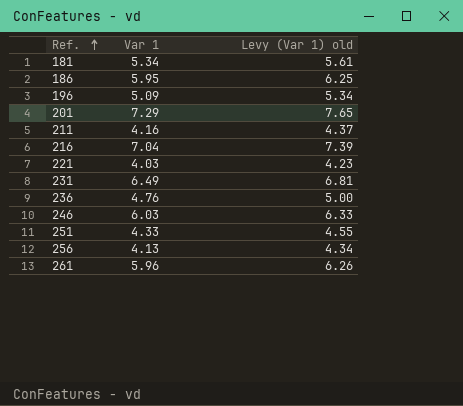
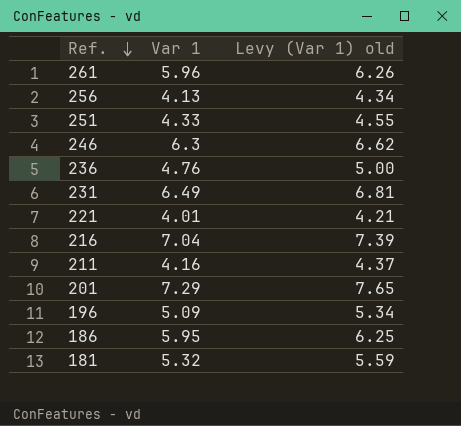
row order: Ref. ascending -> Ref. descending
246 | Var 1: 6.03 -> 6.3
246 | Levy (Var 1) old: 6.33 -> 6.62
221 | Var 1: 4.03 -> 4.01
221 | Levy (Var 1) old: 4.23 -> 4.21
181 | Var 1: 5.34 -> 5.32
181 | Levy (Var 1) old: 5.61 -> 5.59

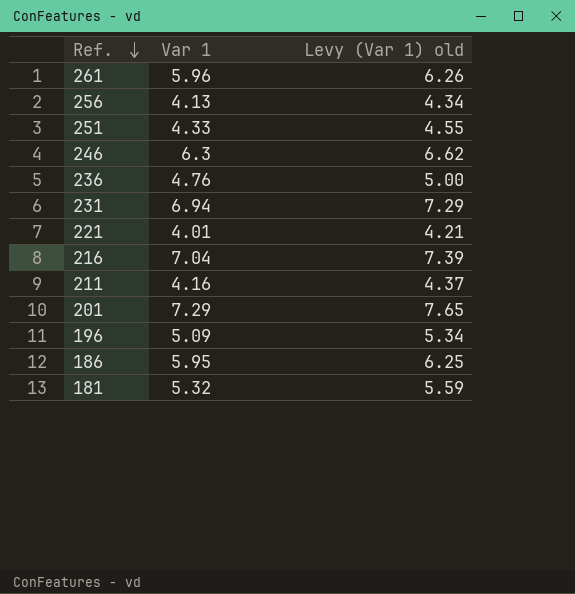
231 | Var 1: 6.49 -> 6.94
231 | Levy (Var 1) old: 6.81 -> 7.29

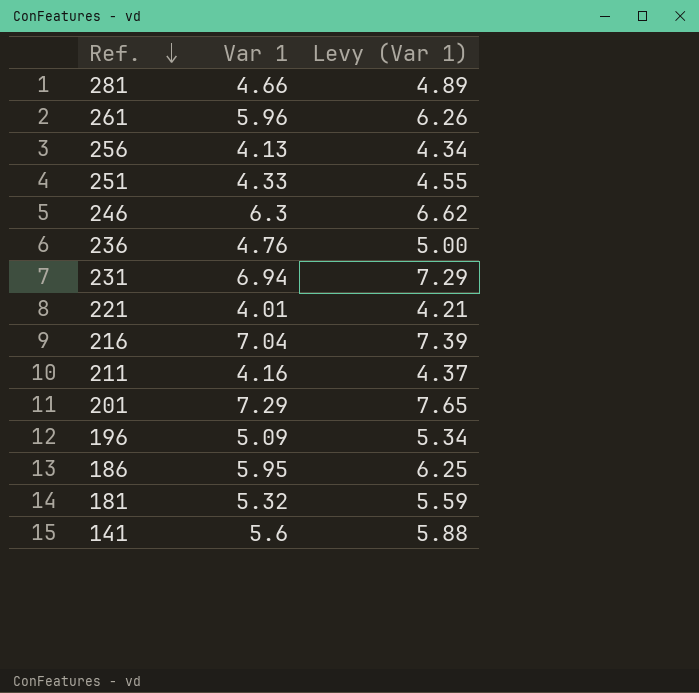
column name: Levy (Var 1) old -> Levy (Var 1)
row 281: none -> 4.66 | 4.89
row 141: none -> 5.6 | 5.88

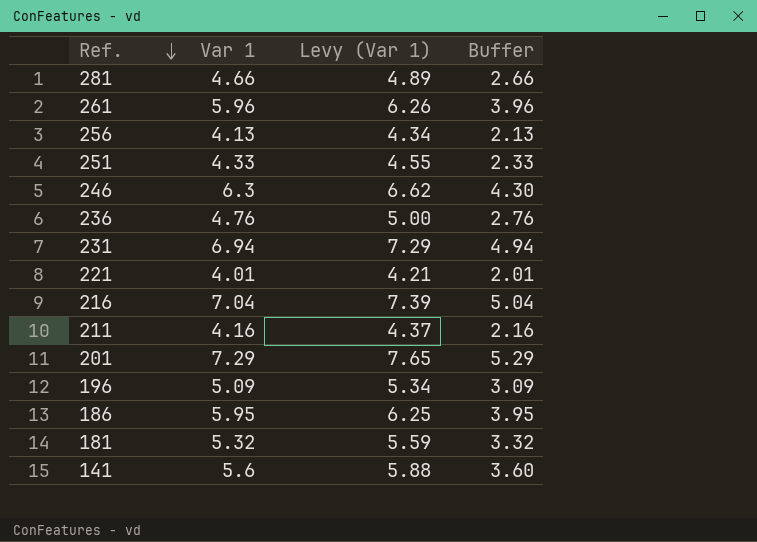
column Buffer | formula: none -> [Var 1] - 2

